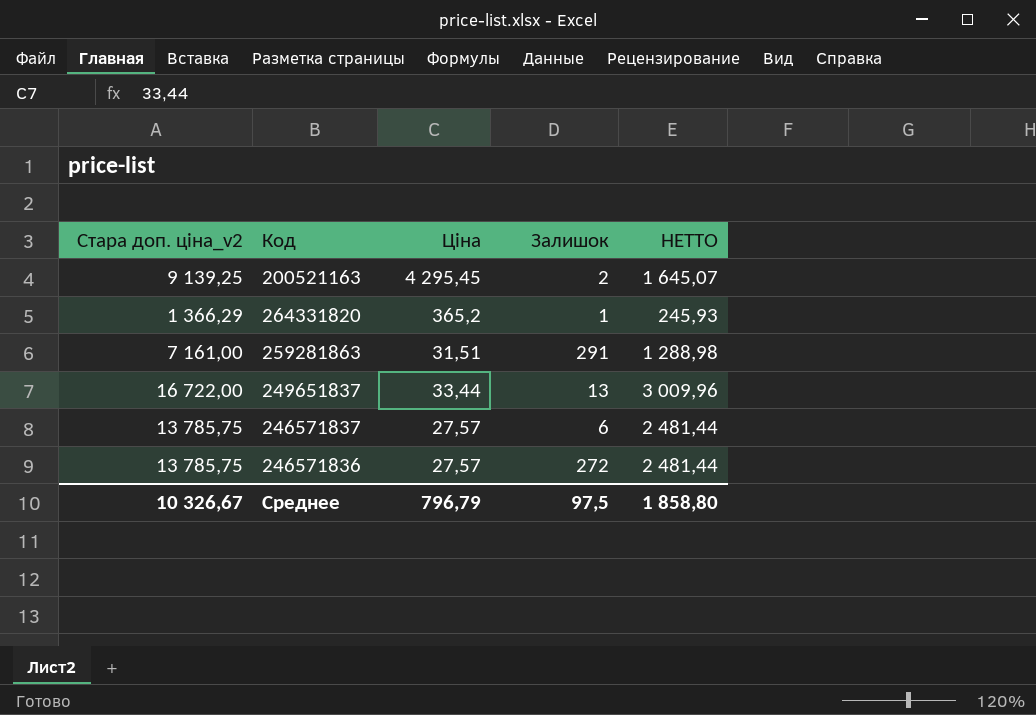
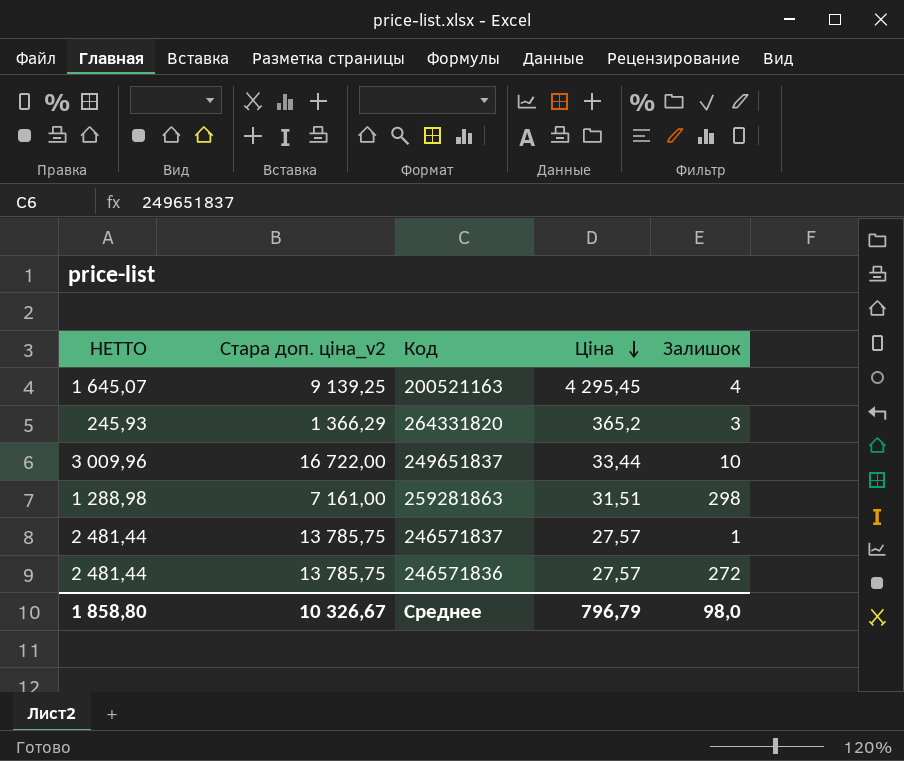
row order: none -> Ціна descending
column НЕТТО | position: 5 -> 1
200521163 | Залишок: 2 -> 4
264331820 | Залишок: 1 -> 3
249651837 | Залишок: 13 -> 10
259281863 | Залишок: 291 -> 298
246571837 | Залишок: 6 -> 1
Среднее | Залишок: 97,5 -> 98,0

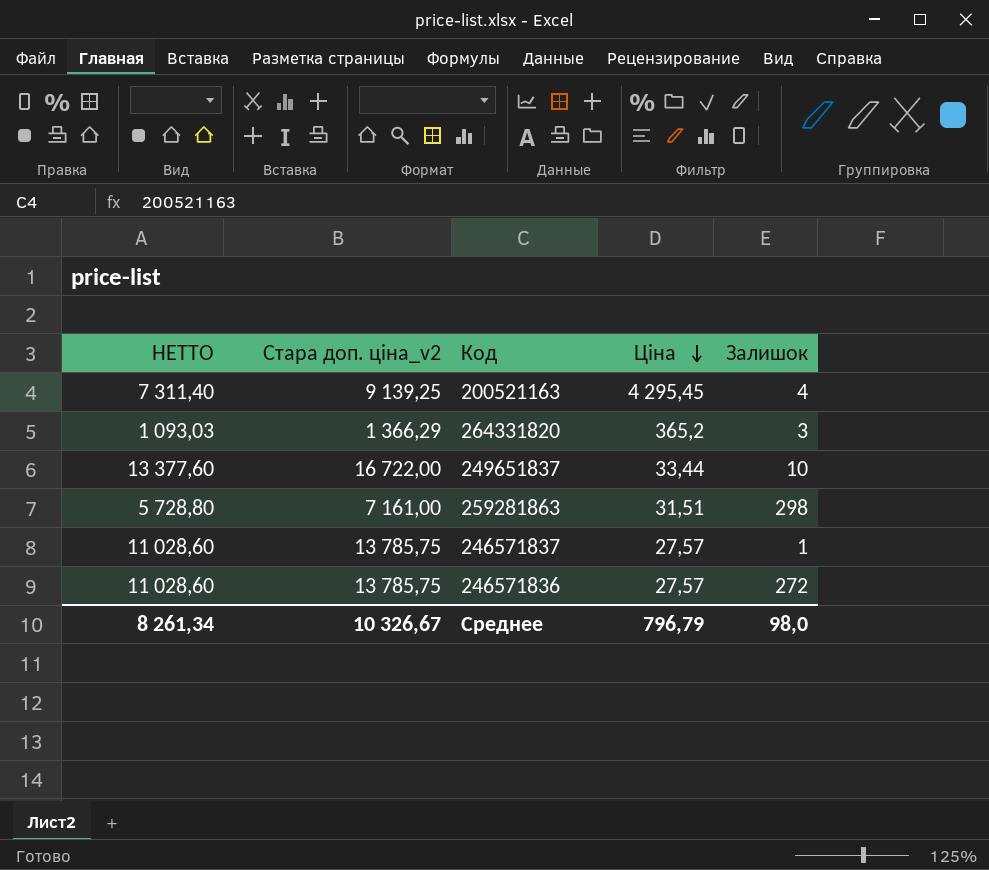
column НЕТТО | formula: [Стара доп. ціна_v2] * 0,18 -> [Стара доп. ціна_v2] * 0,8
Среднее | НЕТТО: 1 858,80 -> 8 261,34

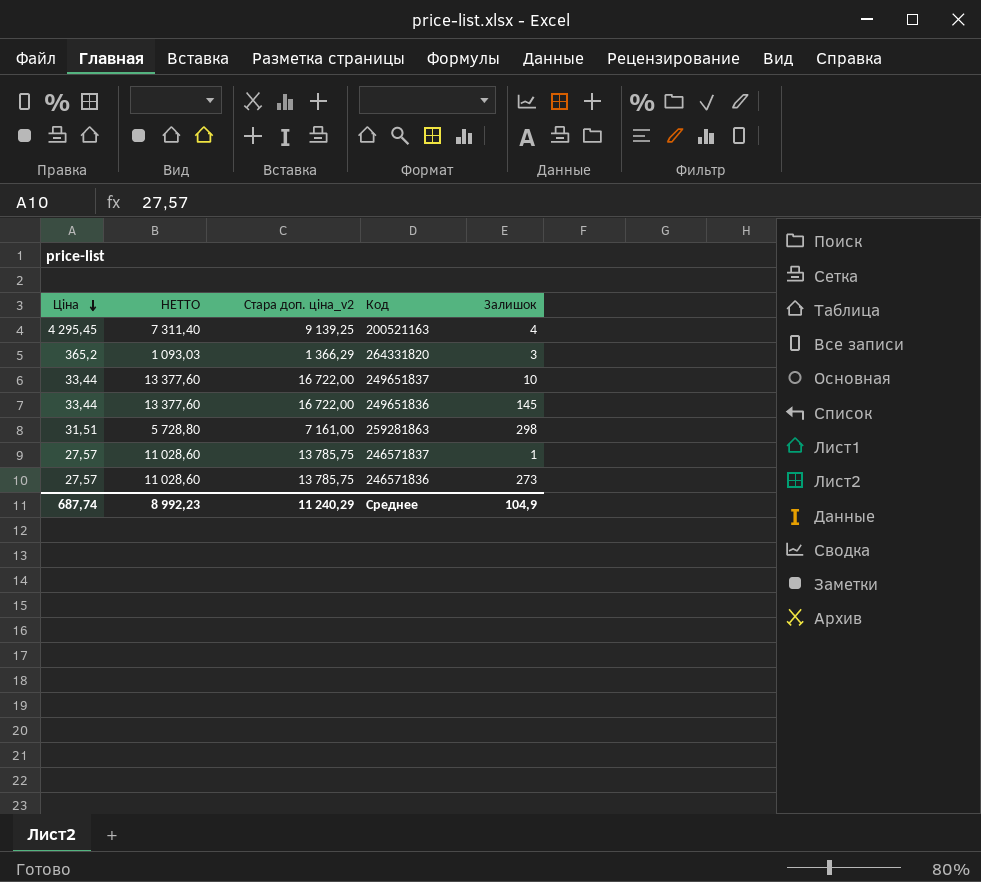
column Ціна | position: 4 -> 1
row 249651836: none -> 33,44 | 13 377,60 | 16 722,00 | 145
246571836 | Залишок: 272 -> 273
Среднее | Ціна: 796,79 -> 687,74
Среднее | НЕТТО: 8 261,34 -> 8 992,23
Среднее | Стара доп. ціна_v2: 10 326,67 -> 11 240,29
Среднее | Залишок: 98,0 -> 104,9

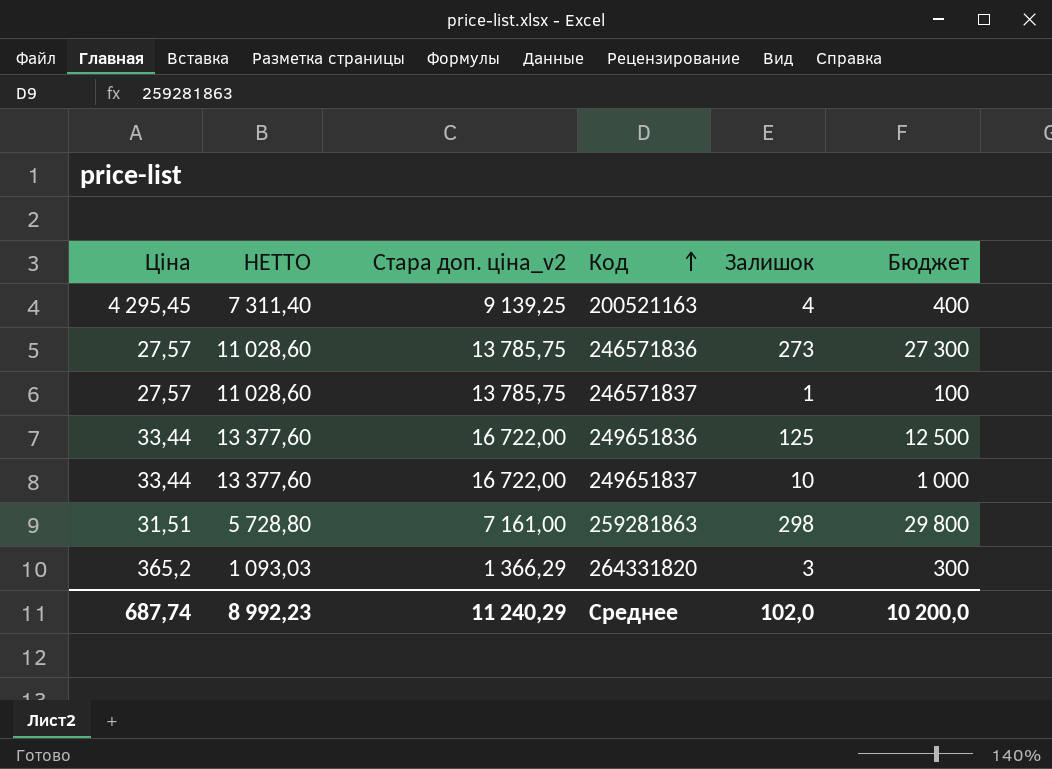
row order: Ціна descending -> Код ascending
column Бюджет | formula: none -> [Залишок] * 100
249651836 | Залишок: 145 -> 125
Среднее | Залишок: 104,9 -> 102,0

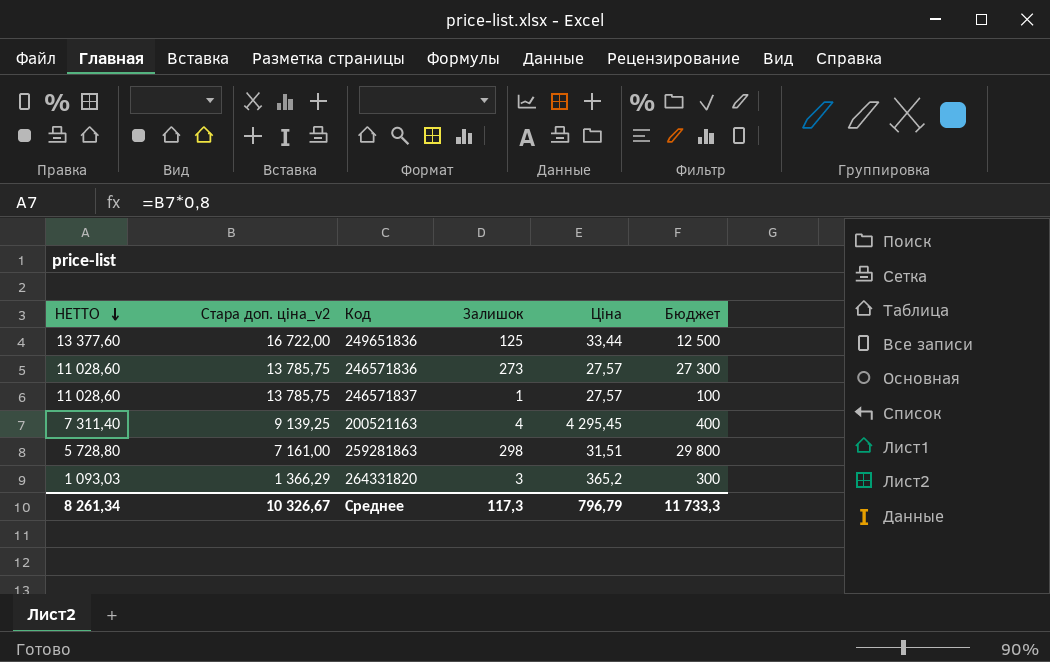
row order: Код ascending -> НЕТТО descending
column Ціна | position: 1 -> 5
row 249651837: 33,44 | 13 377,60 | 16 722,00 | 10 | 1 000 -> none
Среднее | НЕТТО: 8 992,23 -> 8 261,34
Среднее | Стара доп. ціна_v2: 11 240,29 -> 10 326,67
Среднее | Залишок: 102,0 -> 117,3
Среднее | Ціна: 687,74 -> 796,79
Среднее | Бюджет: 10 200,0 -> 11 733,3

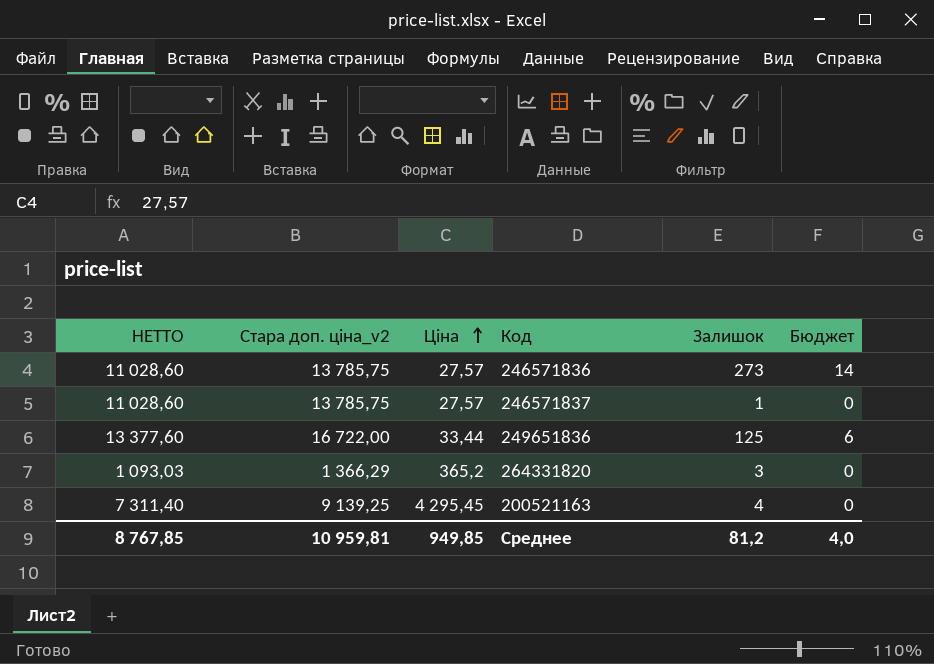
row order: НЕТТО descending -> Ціна ascending
column Ціна | position: 5 -> 3
column Бюджет | formula: [Залишок] * 100 -> [Залишок] * 0,05
row 259281863: 5 728,80 | 7 161,00 | 298 | 31,51 | 29 800 -> none
Среднее | НЕТТО: 8 261,34 -> 8 767,85
Среднее | Стара доп. ціна_v2: 10 326,67 -> 10 959,81
Среднее | Ціна: 796,79 -> 949,85
Среднее | Залишок: 117,3 -> 81,2
Среднее | Бюджет: 11 733,3 -> 4,0

